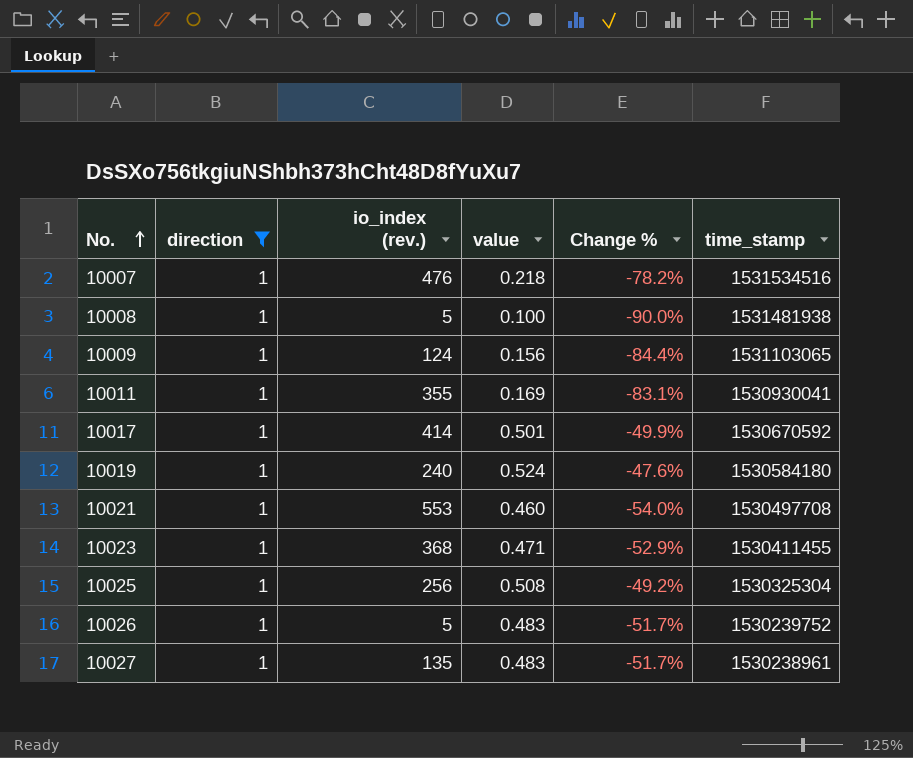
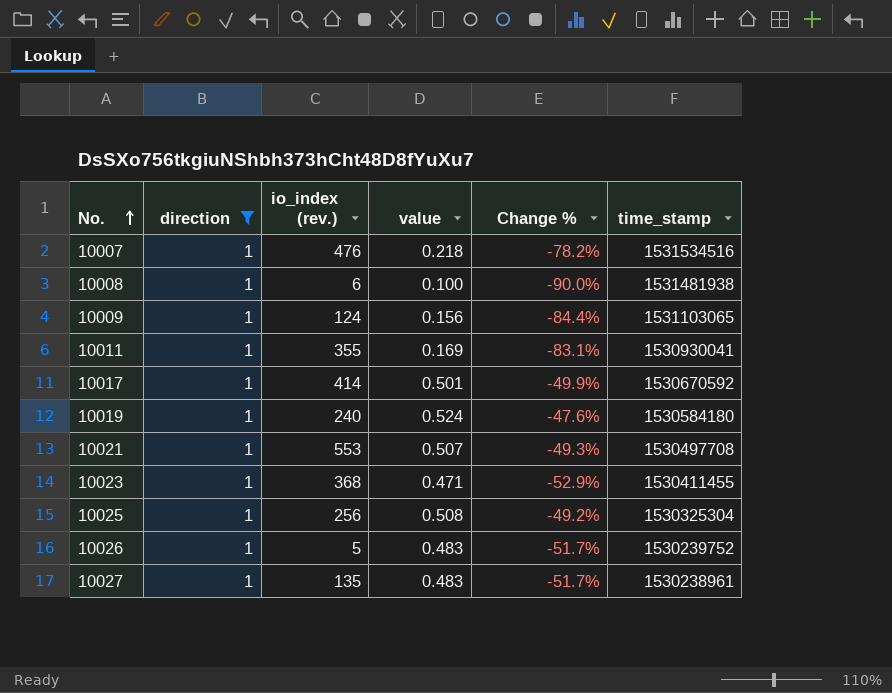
10008 | io_index (rev.): 5 -> 6
10021 | value: 0.460 -> 0.507
10021 | Change %: -54.0% -> -49.3%

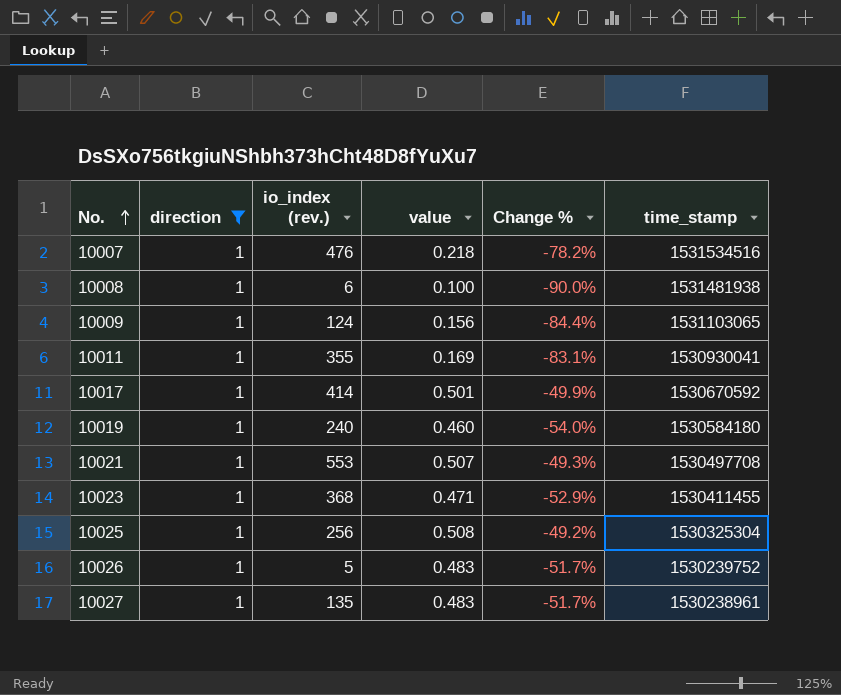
10019 | value: 0.524 -> 0.460
10019 | Change %: -47.6% -> -54.0%

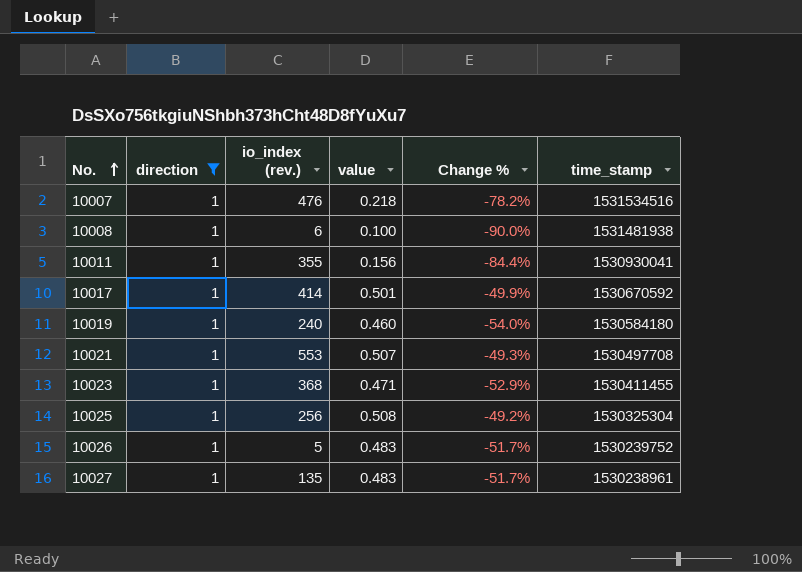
row 10009: 1 | 124 | 0.156 | -84.4% | 1531103065 -> none
10011 | value: 0.169 -> 0.156
10011 | Change %: -83.1% -> -84.4%

